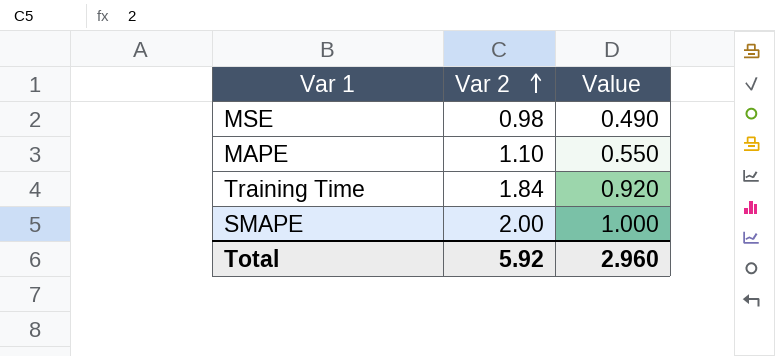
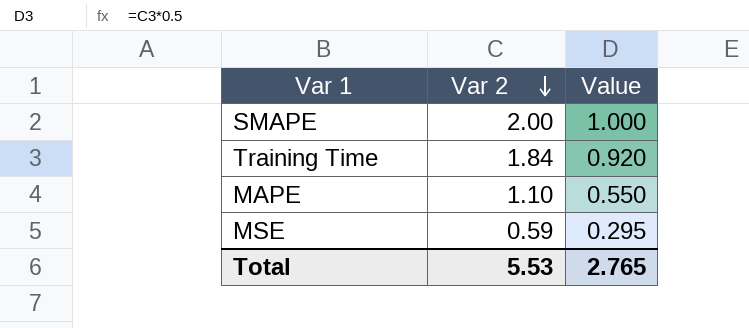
row order: Var 2 ascending -> Var 2 descending
MSE | Var 2: 0.98 -> 0.59
MSE | Value: 0.490 -> 0.295
Total | Var 2: 5.92 -> 5.53
Total | Value: 2.960 -> 2.765

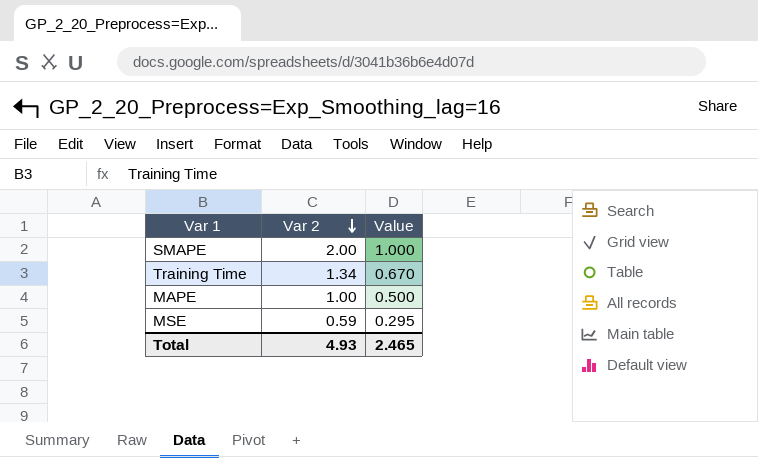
Training Time | Var 2: 1.84 -> 1.34
Training Time | Value: 0.920 -> 0.670
MAPE | Var 2: 1.10 -> 1.00
MAPE | Value: 0.550 -> 0.500
Total | Var 2: 5.53 -> 4.93
Total | Value: 2.765 -> 2.465

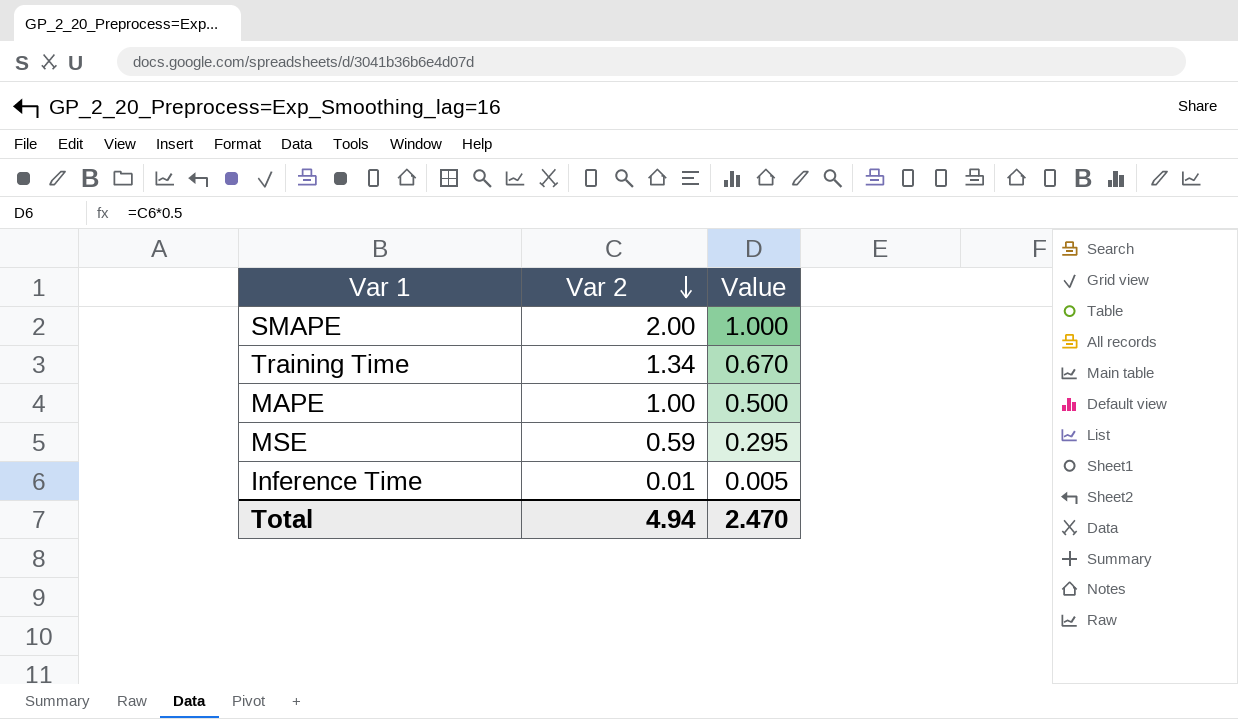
row Inference Time: none -> 0.01 | 0.005
Total | Var 2: 4.93 -> 4.94
Total | Value: 2.465 -> 2.470

